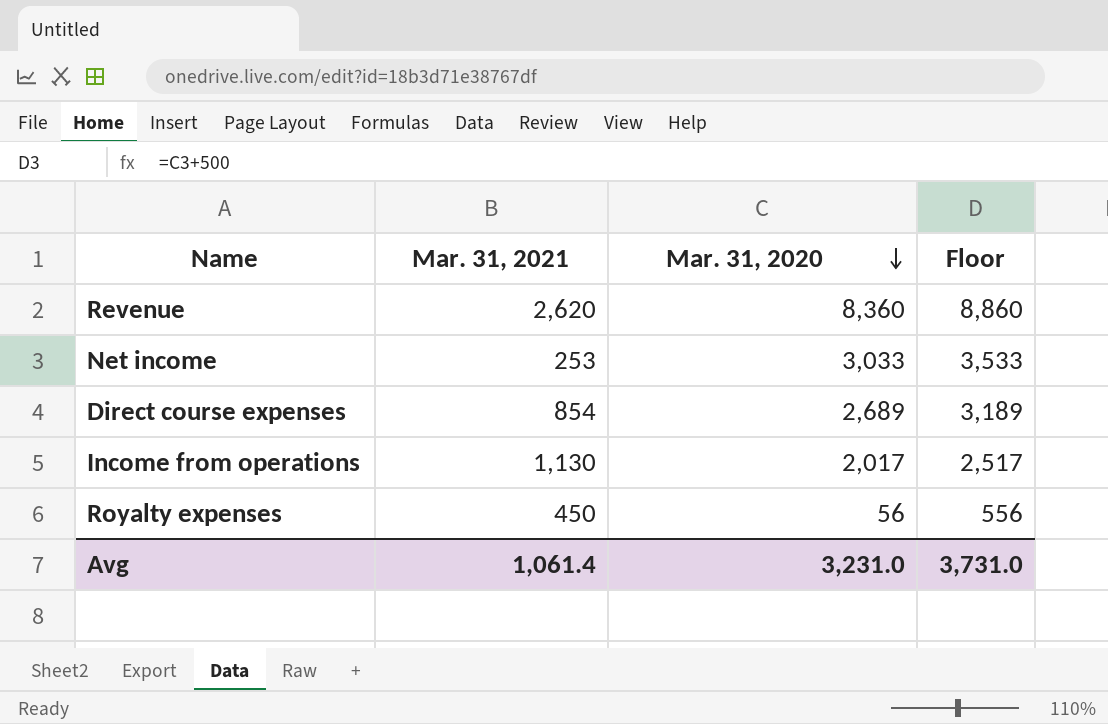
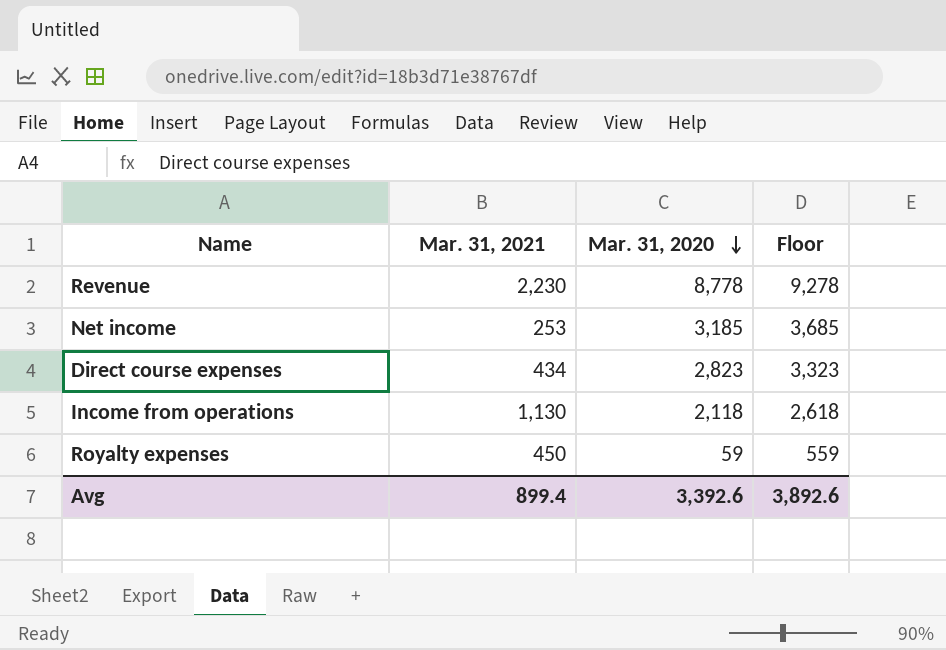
Revenue | Mar. 31, 2021: 2,620 -> 2,230
Revenue | Mar. 31, 2020: 8,360 -> 8,778
Revenue | Floor: 8,860 -> 9,278
Net income | Mar. 31, 2020: 3,033 -> 3,185
Net income | Floor: 3,533 -> 3,685
Direct course expenses | Mar. 31, 2021: 854 -> 434
Direct course expenses | Mar. 31, 2020: 2,689 -> 2,823
Direct course expenses | Floor: 3,189 -> 3,323
Income from operations | Mar. 31, 2020: 2,017 -> 2,118
Income from operations | Floor: 2,517 -> 2,618
Royalty expenses | Mar. 31, 2020: 56 -> 59
Royalty expenses | Floor: 556 -> 559
Avg | Mar. 31, 2021: 1,061.4 -> 899.4
Avg | Mar. 31, 2020: 3,231.0 -> 3,392.6
Avg | Floor: 3,731.0 -> 3,892.6

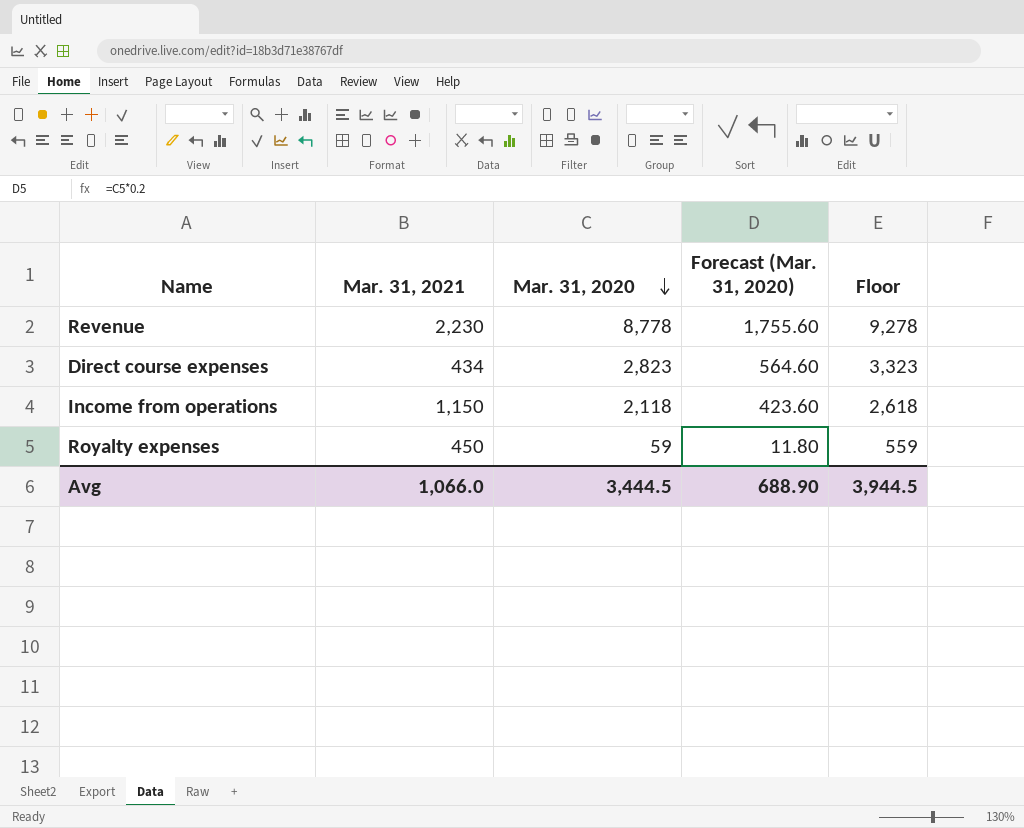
column Forecast (Mar. 31, 2020) | formula: none -> [Mar. 31, 2020] * 0.2
row Net income: 253 | 3,185 | 3,685 -> none
Income from operations | Mar. 31, 2021: 1,130 -> 1,150
Avg | Mar. 31, 2021: 899.4 -> 1,066.0
Avg | Mar. 31, 2020: 3,392.6 -> 3,444.5
Avg | Floor: 3,892.6 -> 3,944.5

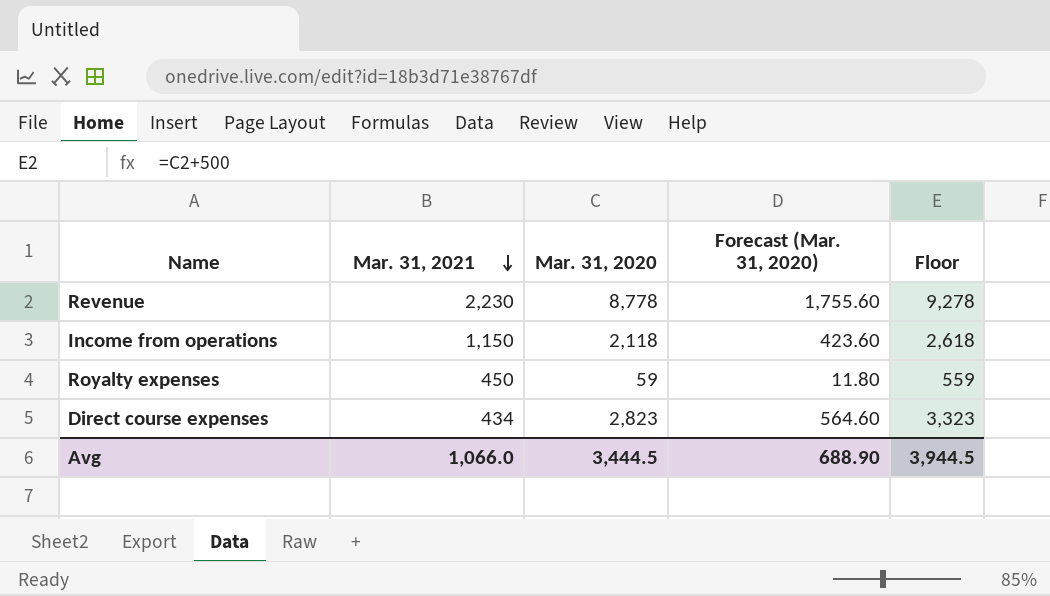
row order: Mar. 31, 2020 descending -> Mar. 31, 2021 descending

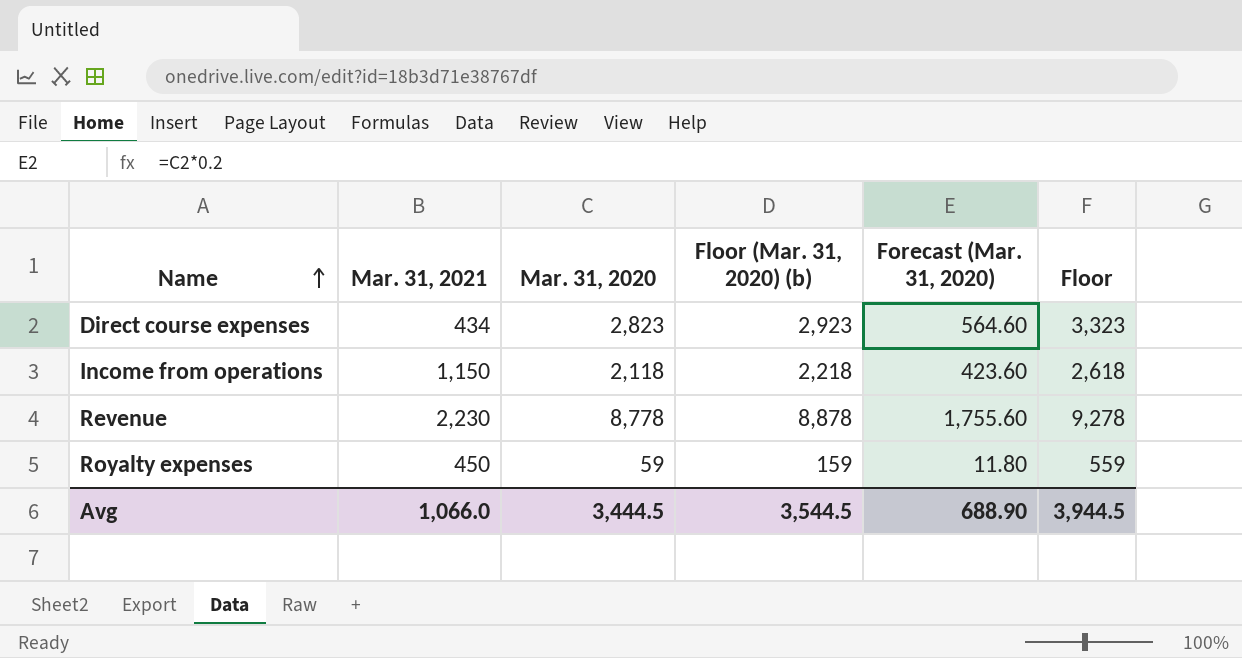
row order: Mar. 31, 2021 descending -> Name ascending
column Floor (Mar. 31, 2020) (b) | formula: none -> [Mar. 31, 2020] + 100

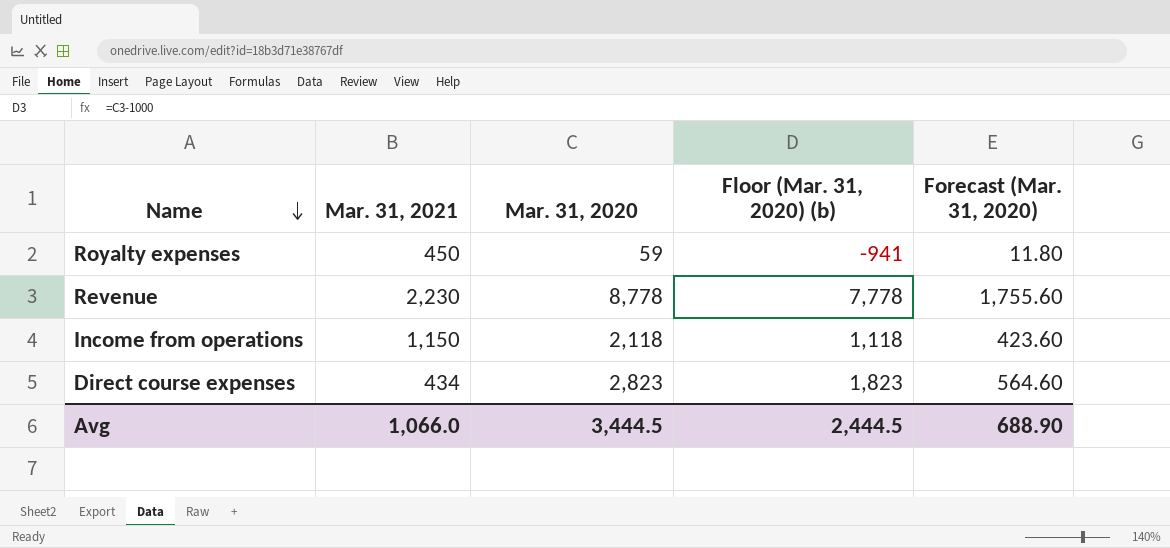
row order: Name ascending -> Name descending
column Floor | formula: [Mar. 31, 2020] + 500 -> none
column Floor (Mar. 31, 2020) (b) | formula: [Mar. 31, 2020] + 100 -> [Mar. 31, 2020] - 1000
Avg | Floor (Mar. 31, 2020) (b): 3,544.5 -> 2,444.5

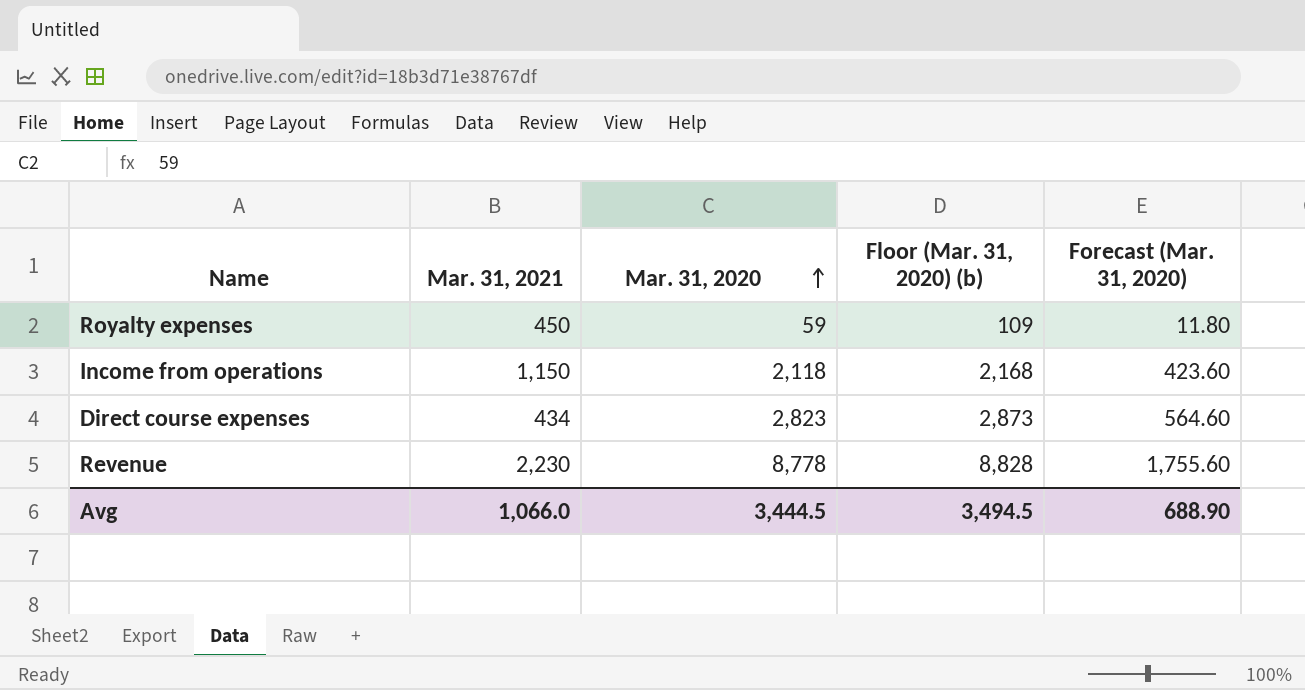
row order: Name descending -> Mar. 31, 2020 ascending
column Floor (Mar. 31, 2020) (b) | formula: [Mar. 31, 2020] - 1000 -> [Mar. 31, 2020] + 50
Avg | Floor (Mar. 31, 2020) (b): 2,444.5 -> 3,494.5

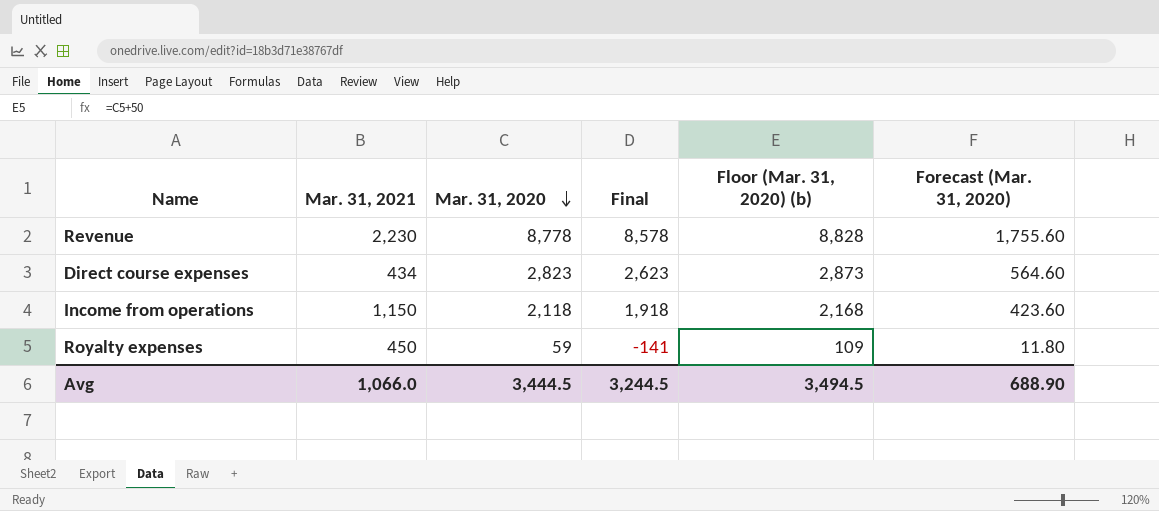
row order: Mar. 31, 2020 ascending -> Mar. 31, 2020 descending
column Final | formula: none -> [Mar. 31, 2020] - 200

